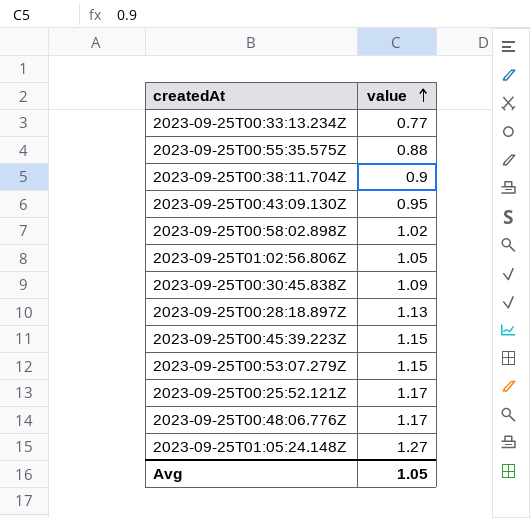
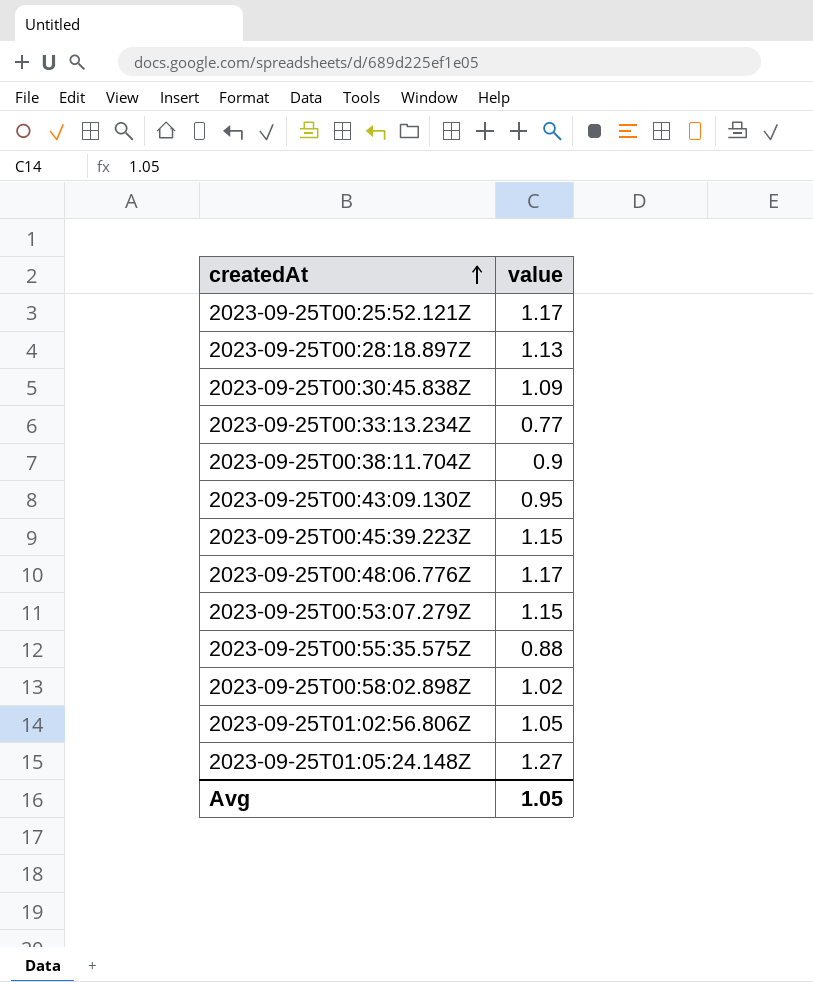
row order: value ascending -> createdAt ascending

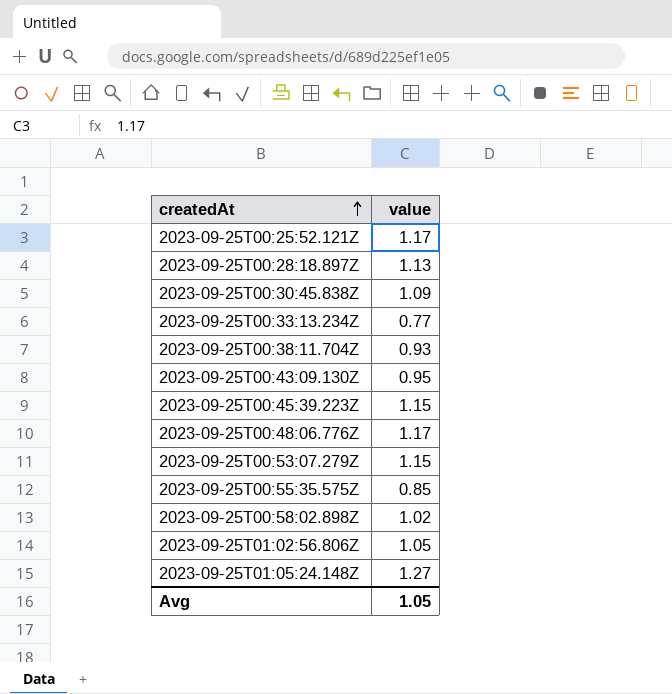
2023-09-25T00:38:11.704Z | value: 0.9 -> 0.93
2023-09-25T00:55:35.575Z | value: 0.88 -> 0.85

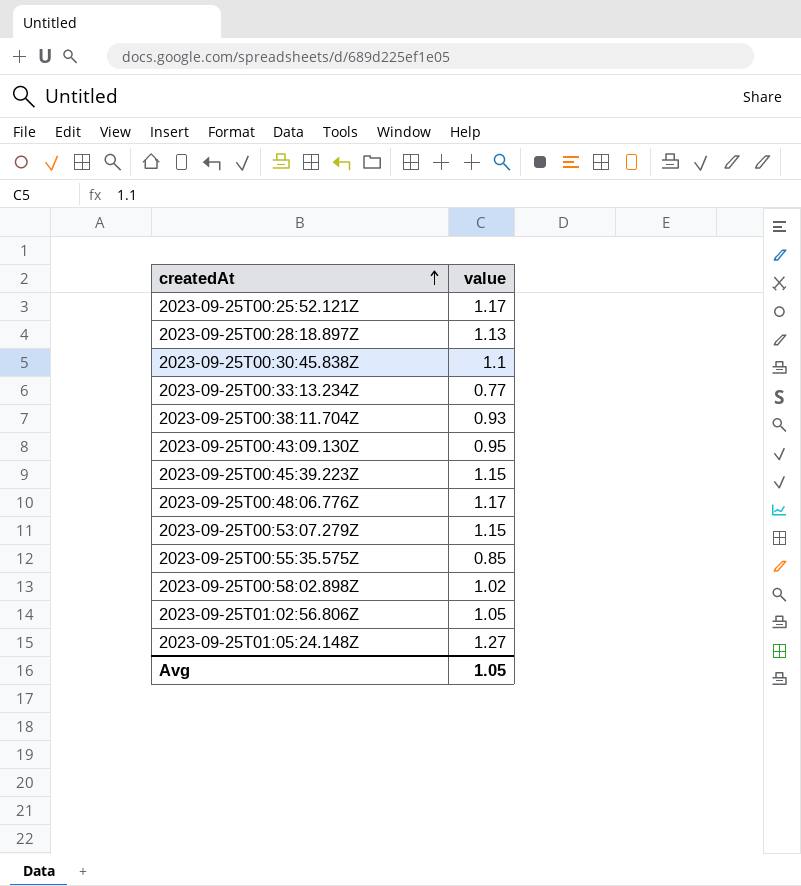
2023-09-25T00:30:45.838Z | value: 1.09 -> 1.1

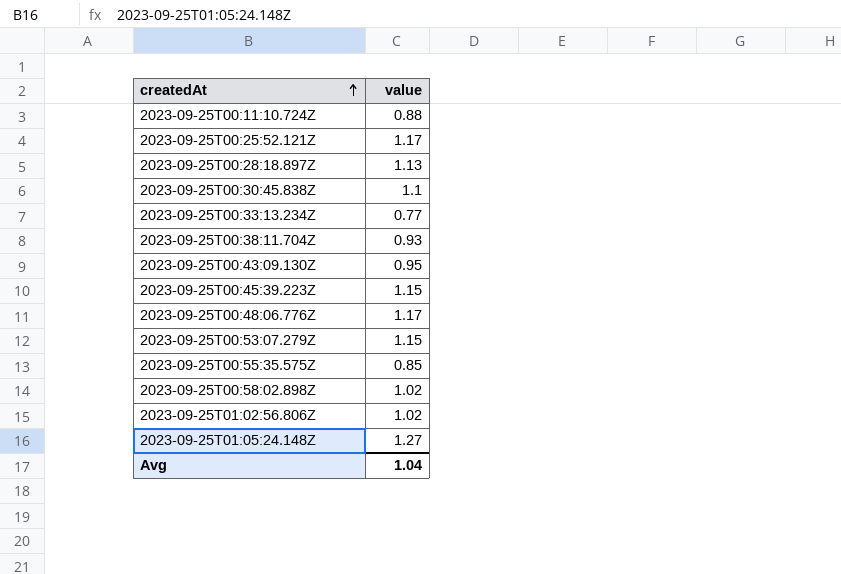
row 2023-09-25T00:11:10.724Z: none -> 0.88
2023-09-25T01:02:56.806Z | value: 1.05 -> 1.02
Avg | value: 1.05 -> 1.04

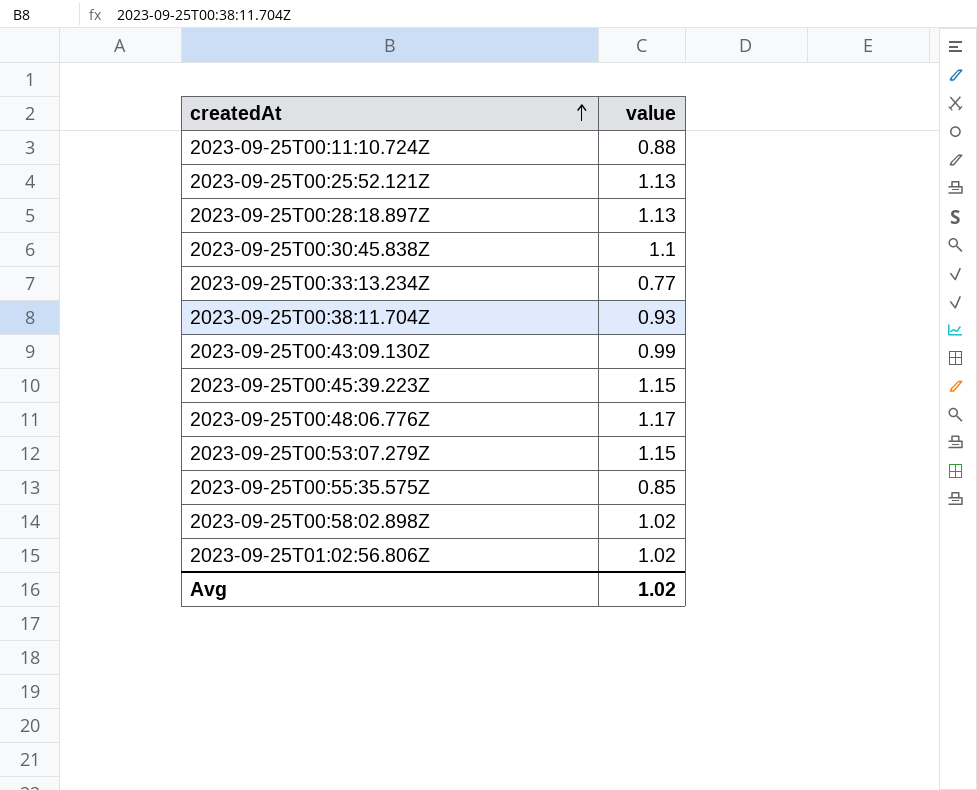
row 2023-09-25T01:05:24.148Z: 1.27 -> none
2023-09-25T00:25:52.121Z | value: 1.17 -> 1.13
2023-09-25T00:43:09.130Z | value: 0.95 -> 0.99
Avg | value: 1.04 -> 1.02

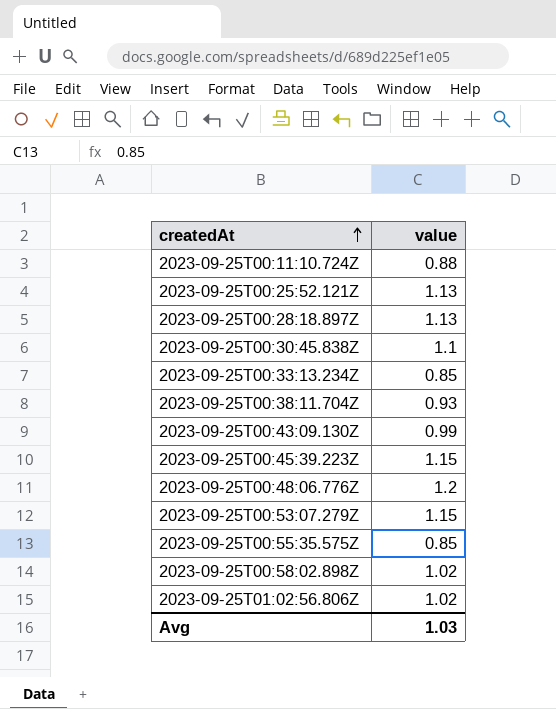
2023-09-25T00:33:13.234Z | value: 0.77 -> 0.85
2023-09-25T00:48:06.776Z | value: 1.17 -> 1.2
Avg | value: 1.02 -> 1.03

